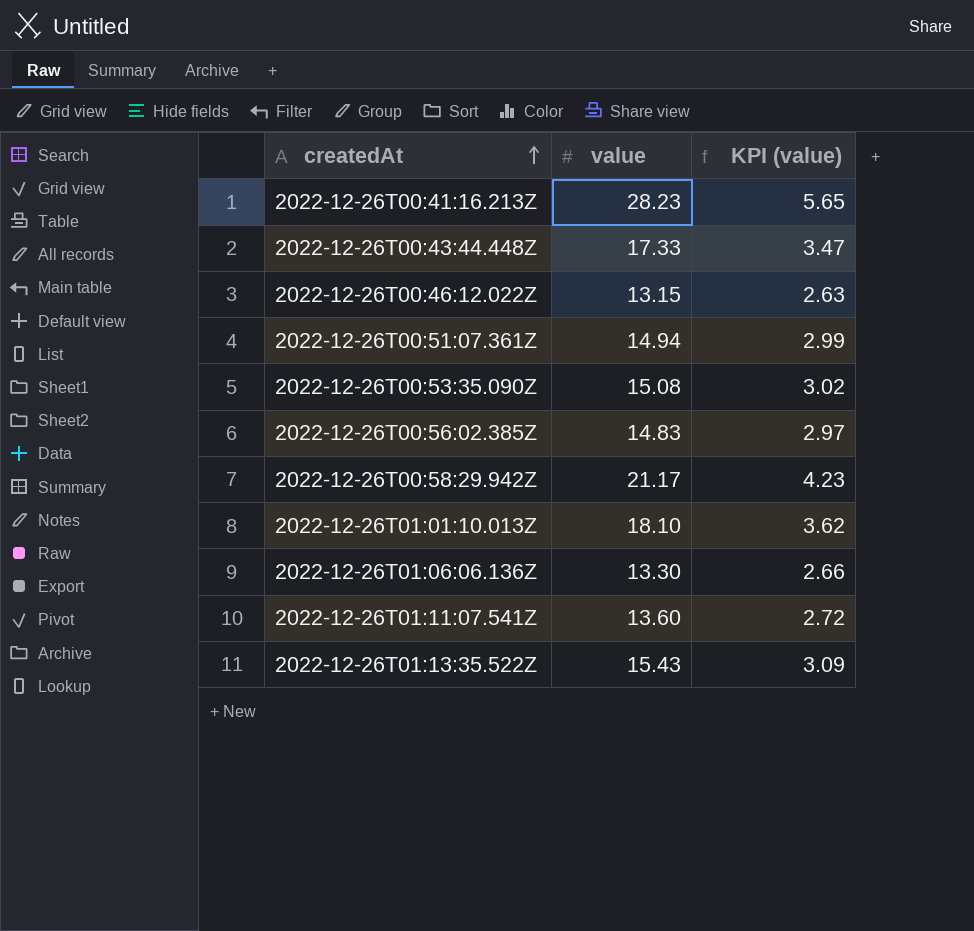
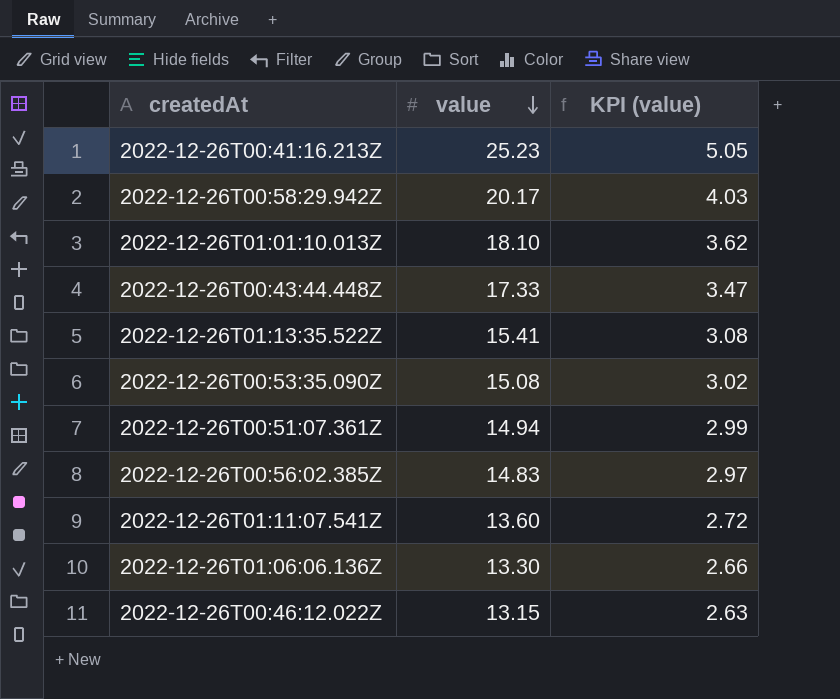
row order: createdAt ascending -> value descending
2022-12-26T00:41:16.213Z | value: 28.23 -> 25.23
2022-12-26T00:41:16.213Z | KPI (value): 5.65 -> 5.05
2022-12-26T00:58:29.942Z | value: 21.17 -> 20.17
2022-12-26T00:58:29.942Z | KPI (value): 4.23 -> 4.03
2022-12-26T01:13:35.522Z | value: 15.43 -> 15.41
2022-12-26T01:13:35.522Z | KPI (value): 3.09 -> 3.08

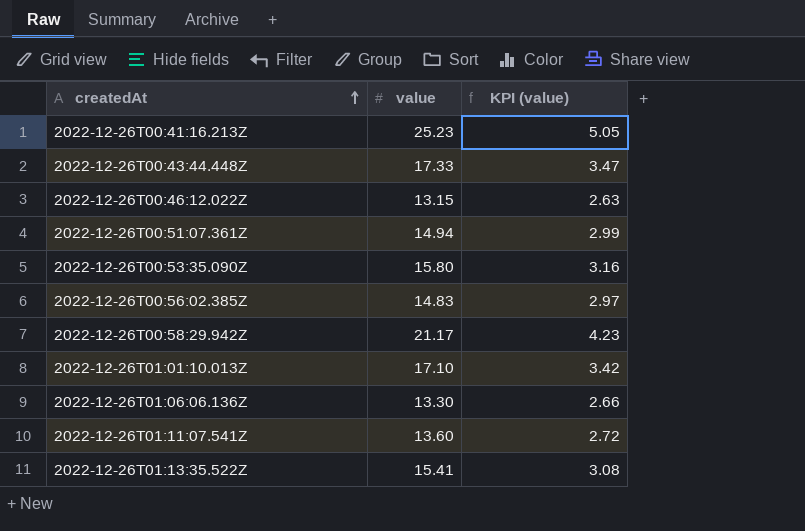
row order: value descending -> createdAt ascending
2022-12-26T00:53:35.090Z | value: 15.08 -> 15.80
2022-12-26T00:53:35.090Z | KPI (value): 3.02 -> 3.16
2022-12-26T00:58:29.942Z | value: 20.17 -> 21.17
2022-12-26T00:58:29.942Z | KPI (value): 4.03 -> 4.23
2022-12-26T01:01:10.013Z | value: 18.10 -> 17.10
2022-12-26T01:01:10.013Z | KPI (value): 3.62 -> 3.42

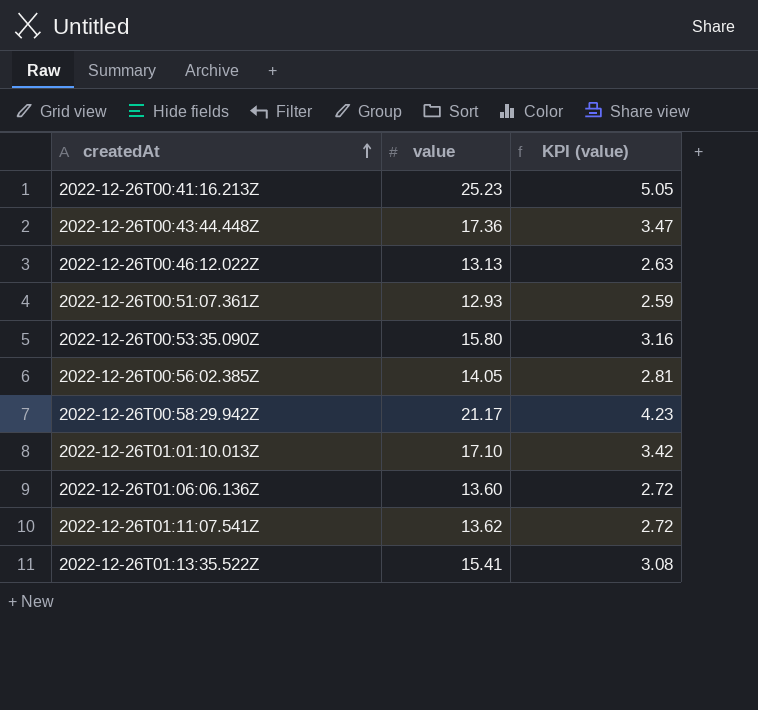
2022-12-26T00:43:44.448Z | value: 17.33 -> 17.36
2022-12-26T00:46:12.022Z | value: 13.15 -> 13.13
2022-12-26T00:51:07.361Z | value: 14.94 -> 12.93
2022-12-26T00:51:07.361Z | KPI (value): 2.99 -> 2.59
2022-12-26T00:56:02.385Z | value: 14.83 -> 14.05
2022-12-26T00:56:02.385Z | KPI (value): 2.97 -> 2.81
2022-12-26T01:06:06.136Z | value: 13.30 -> 13.60
2022-12-26T01:06:06.136Z | KPI (value): 2.66 -> 2.72
2022-12-26T01:11:07.541Z | value: 13.60 -> 13.62

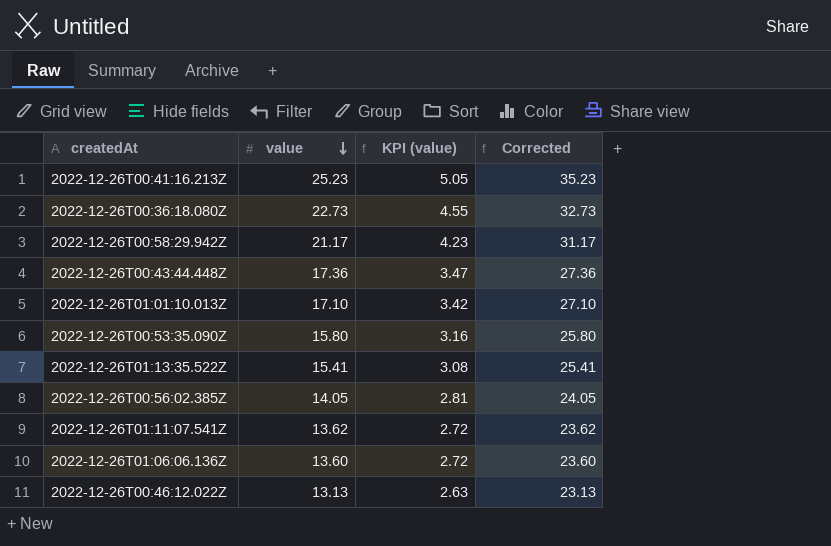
row order: createdAt ascending -> value descending
column Corrected | formula: none -> [value] + 10
row 2022-12-26T00:51:07.361Z: 12.93 | 2.59 -> none
row 2022-12-26T00:36:18.080Z: none -> 22.73 | 4.55 | 32.73

